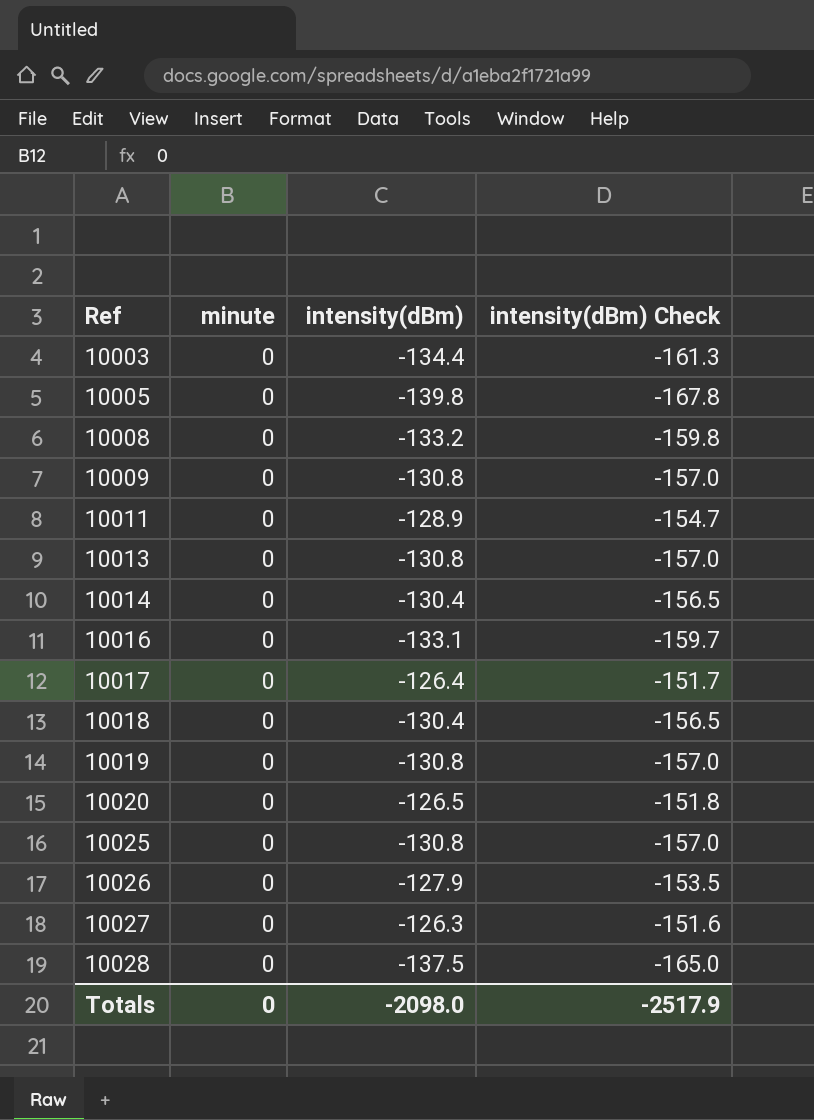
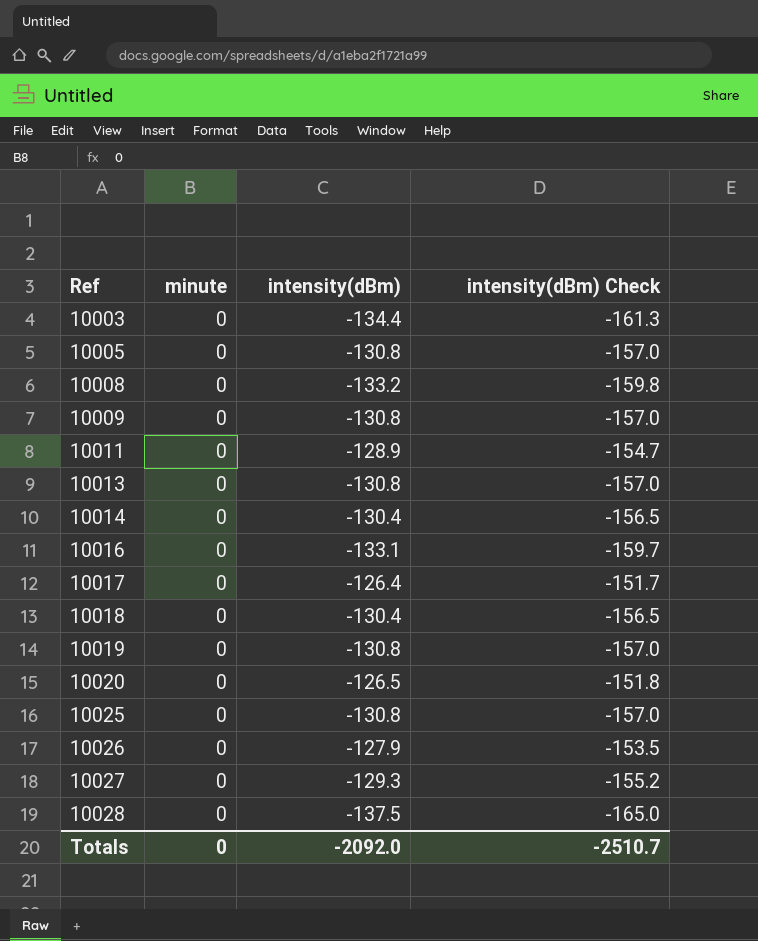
10005 | intensity(dBm): -139.8 -> -130.8
10005 | intensity(dBm) Check: -167.8 -> -157.0
10027 | intensity(dBm): -126.3 -> -129.3
10027 | intensity(dBm) Check: -151.6 -> -155.2
Totals | intensity(dBm): -2098.0 -> -2092.0
Totals | intensity(dBm) Check: -2517.9 -> -2510.7

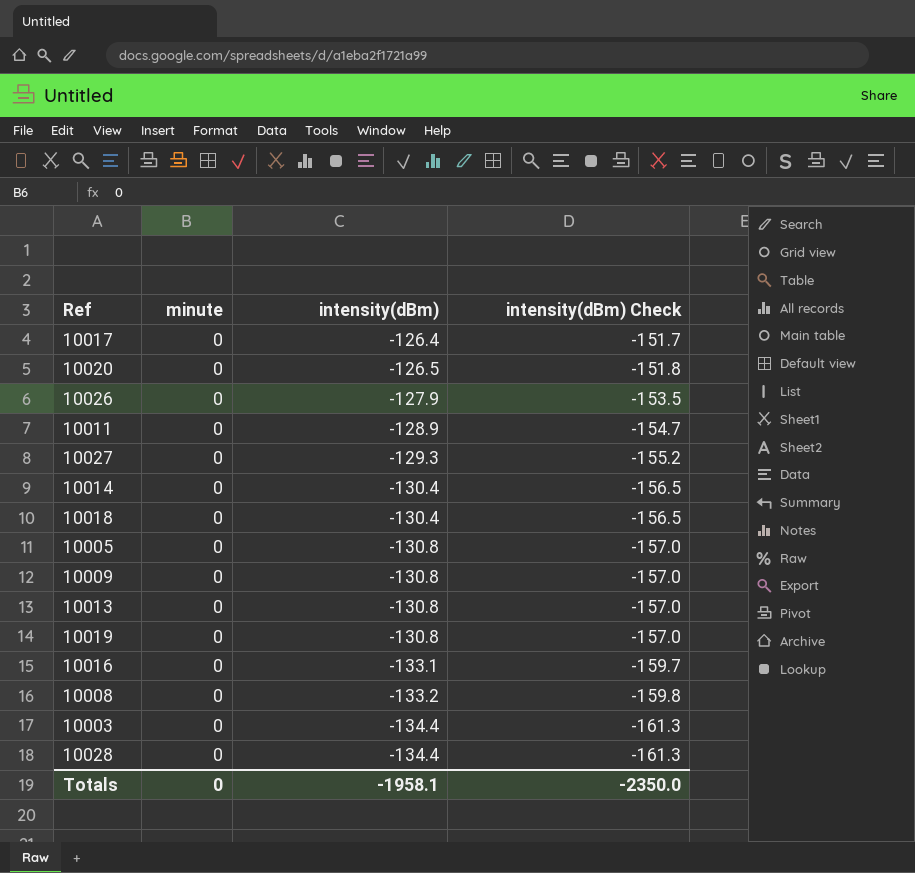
row order: Ref ascending -> intensity(dBm) descending
row 10025: 0 | -130.8 | -157.0 -> none
10028 | intensity(dBm): -137.5 -> -134.4
10028 | intensity(dBm) Check: -165.0 -> -161.3
Totals | intensity(dBm): -2092.0 -> -1958.1
Totals | intensity(dBm) Check: -2510.7 -> -2350.0

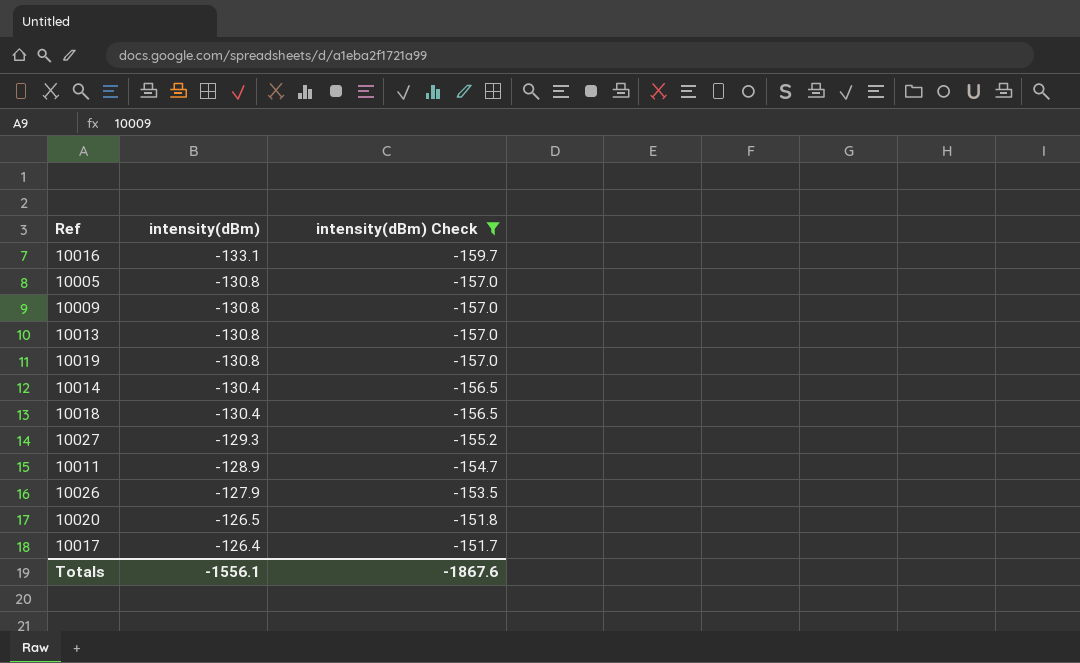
filter: none -> intensity(dBm) Check >= -159.7
row order: intensity(dBm) descending -> intensity(dBm) ascending
column minute | position: 2 -> none
Totals | intensity(dBm): -1958.1 -> -1556.1
Totals | intensity(dBm) Check: -2350.0 -> -1867.6

